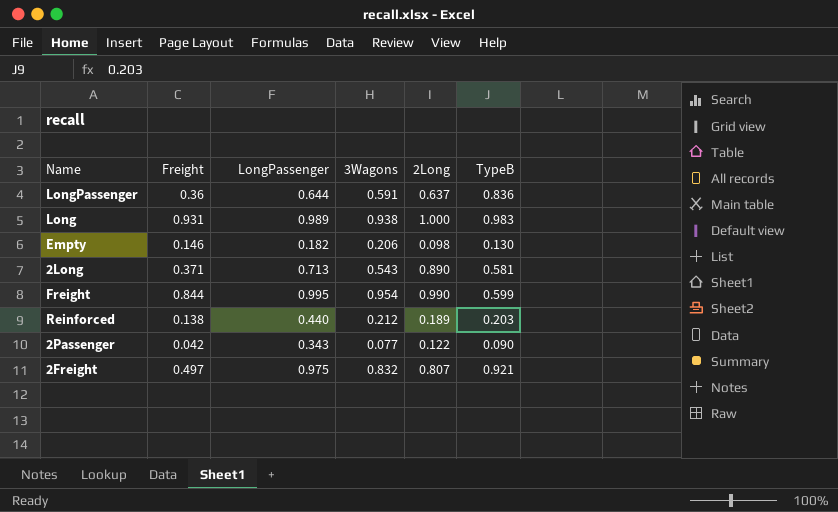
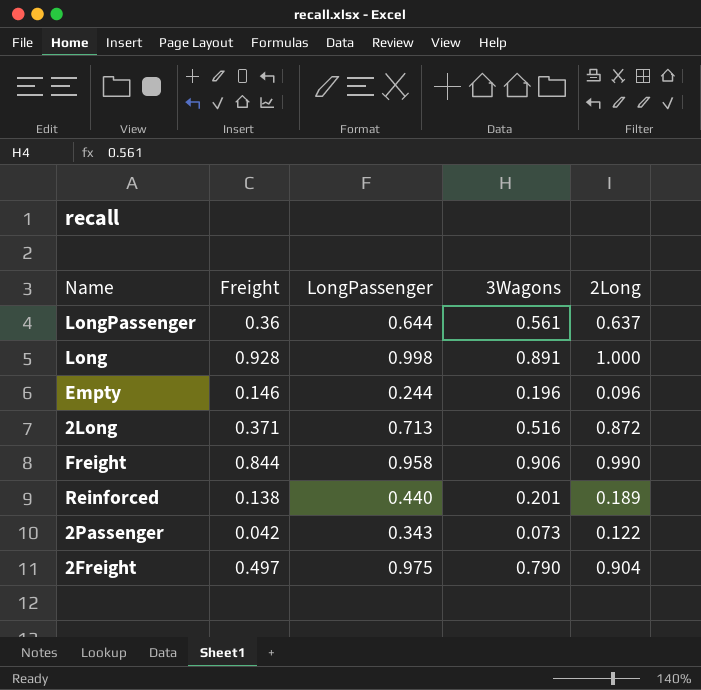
column TypeB | position: 6 -> none
LongPassenger | 3Wagons: 0.591 -> 0.561
Long | Freight: 0.931 -> 0.928
Long | LongPassenger: 0.989 -> 0.998
Long | 3Wagons: 0.938 -> 0.891
Empty | LongPassenger: 0.182 -> 0.244
Empty | 3Wagons: 0.206 -> 0.196
Empty | 2Long: 0.098 -> 0.096
2Long | 3Wagons: 0.543 -> 0.516
2Long | 2Long: 0.890 -> 0.872
Freight | LongPassenger: 0.995 -> 0.958
Freight | 3Wagons: 0.954 -> 0.906
Reinforced | 3Wagons: 0.212 -> 0.201
2Passenger | 3Wagons: 0.077 -> 0.073
2Freight | 3Wagons: 0.832 -> 0.790
2Freight | 2Long: 0.807 -> 0.904

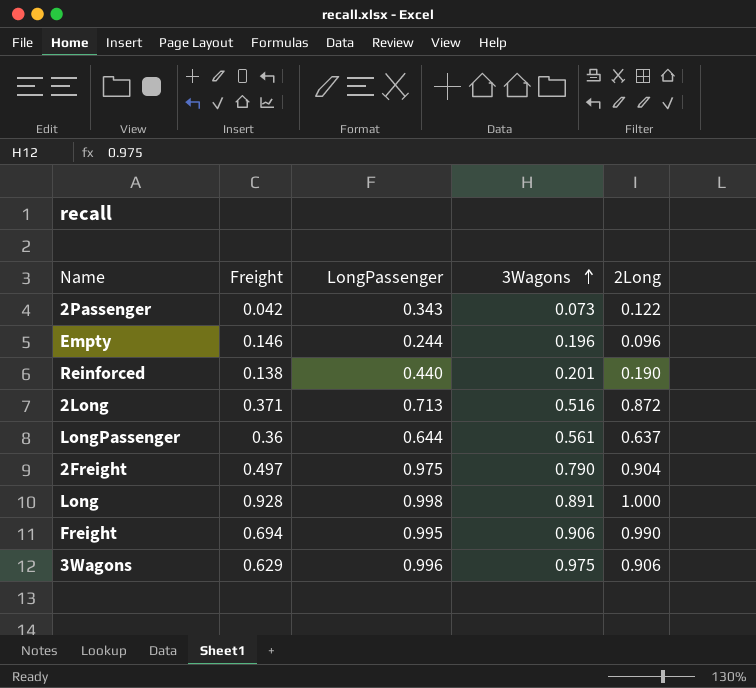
row order: none -> 3Wagons ascending
Reinforced | 2Long: 0.189 -> 0.190
Freight | Freight: 0.844 -> 0.694
Freight | LongPassenger: 0.958 -> 0.995
row 3Wagons: none -> 0.629 | 0.996 | 0.975 | 0.906

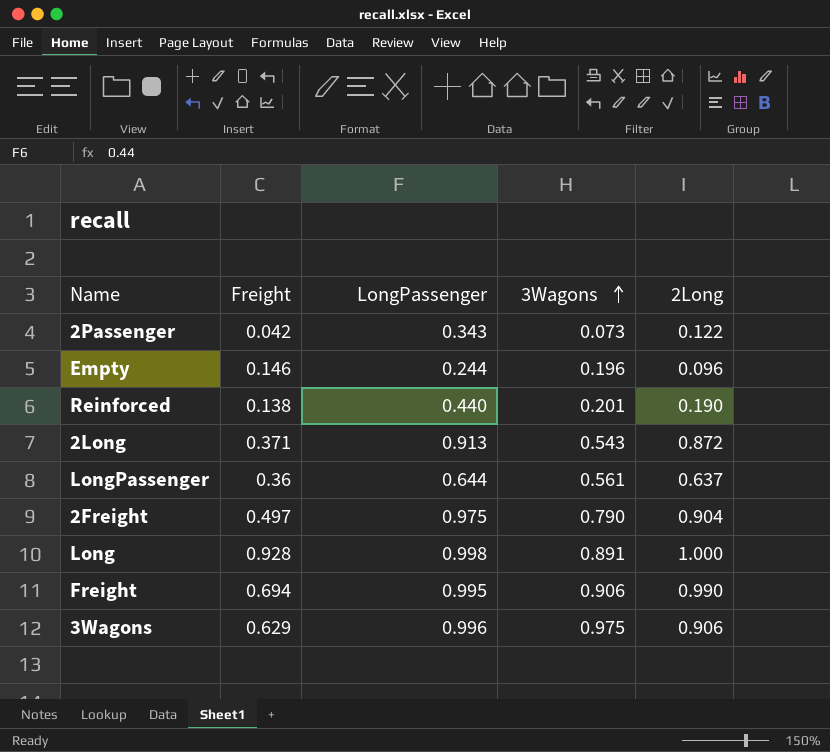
2Long | LongPassenger: 0.713 -> 0.913
2Long | 3Wagons: 0.516 -> 0.543

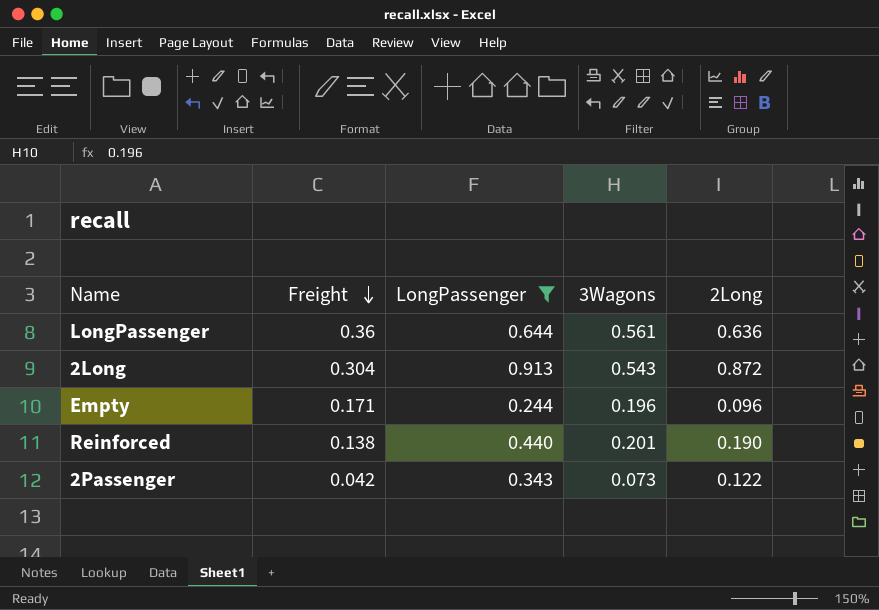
filter: none -> LongPassenger <= 0.913
row order: 3Wagons ascending -> Freight descending
LongPassenger | 2Long: 0.637 -> 0.636
2Long | Freight: 0.371 -> 0.304
Empty | Freight: 0.146 -> 0.171

